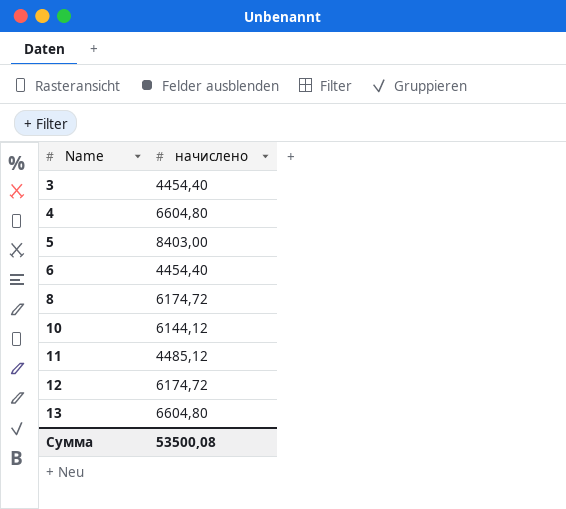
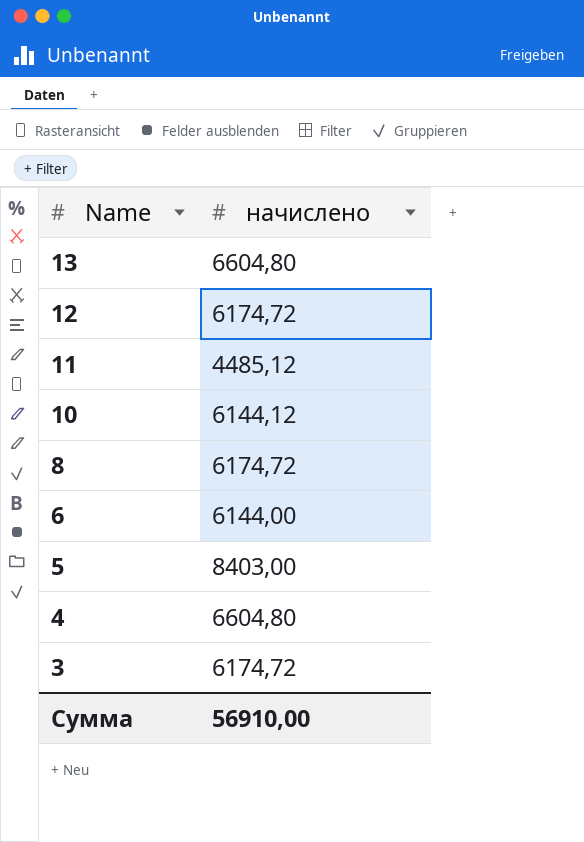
row order: Name ascending -> Name descending
6 | начислено: 4454,40 -> 6144,00
3 | начислено: 4454,40 -> 6174,72
Сумма | начислено: 53500,08 -> 56910,00

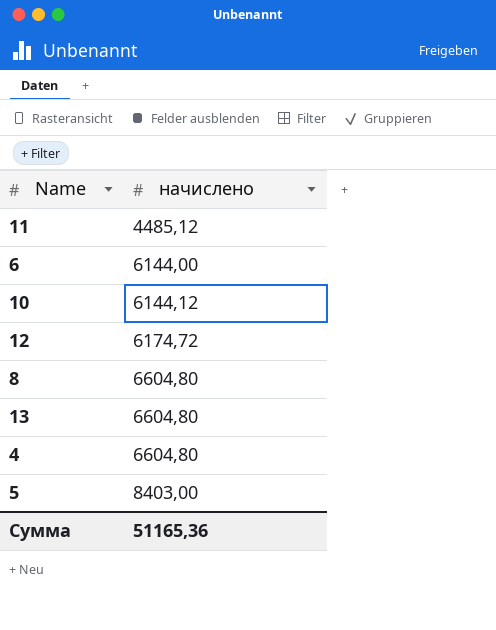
row order: Name descending -> начислено ascending
row 3: 6174,72 -> none
8 | начислено: 6174,72 -> 6604,80
Сумма | начислено: 56910,00 -> 51165,36

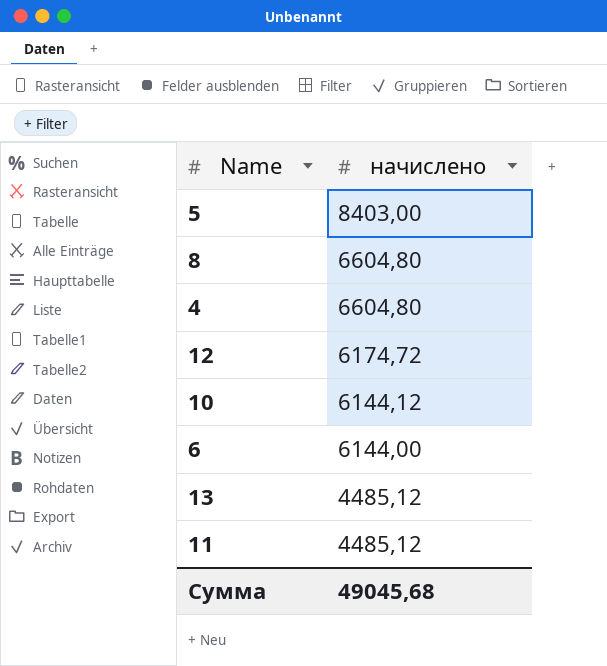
row order: начислено ascending -> начислено descending
13 | начислено: 6604,80 -> 4485,12
Сумма | начислено: 51165,36 -> 49045,68

